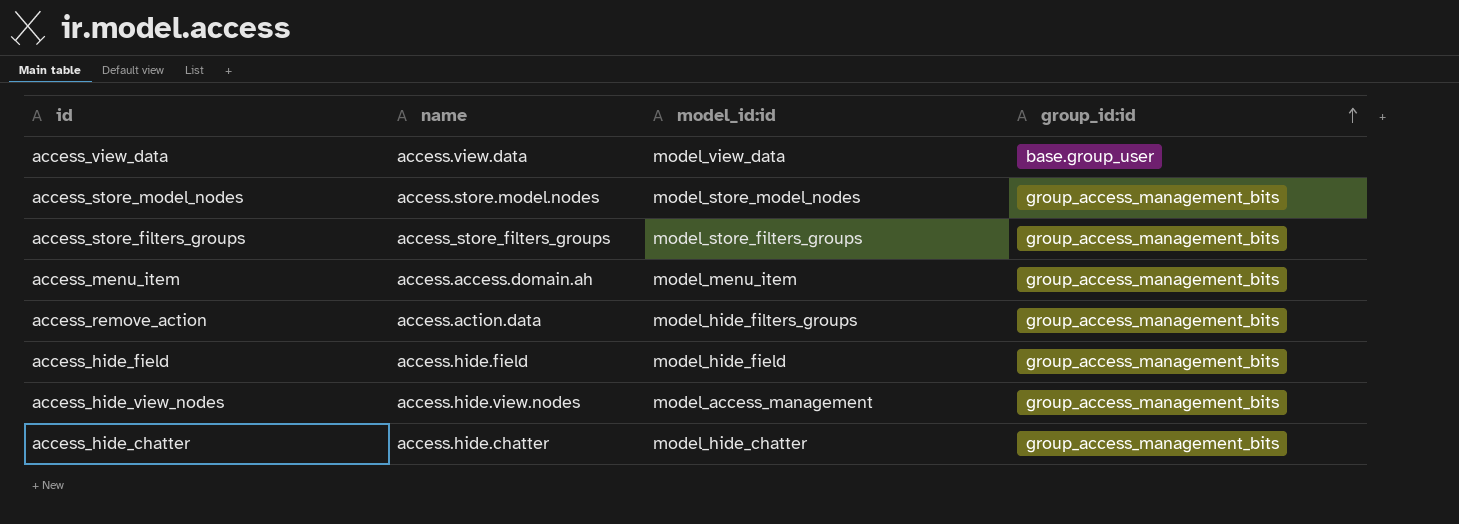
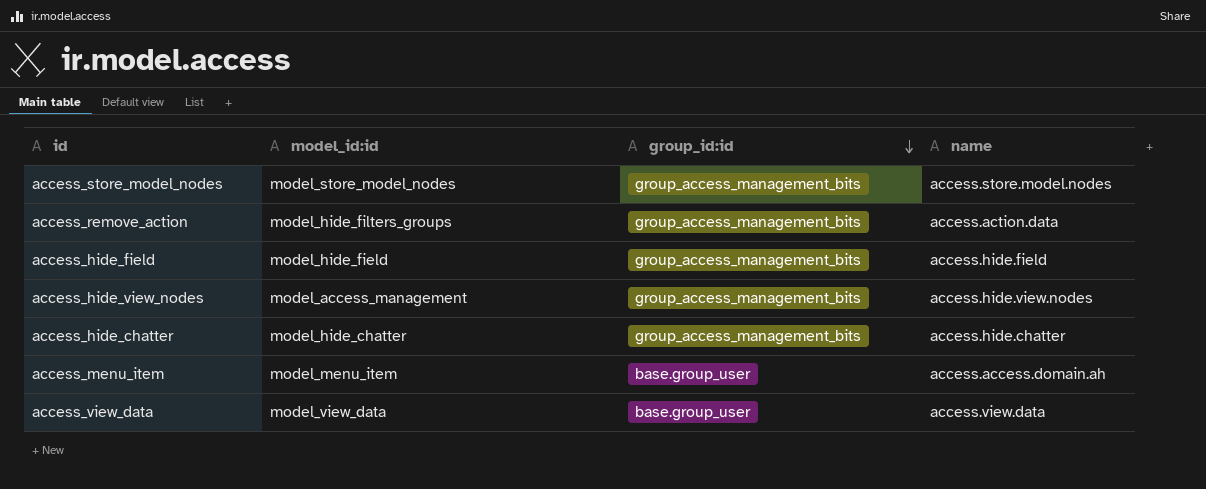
row order: group_id:id ascending -> group_id:id descending
column name | position: 2 -> 4
row access_store_filters_groups: access_store_filters_groups | model_store_filters_groups | group_access_management_bits -> none
access_menu_item | group_id:id: group_access_management_bits -> base.group_user

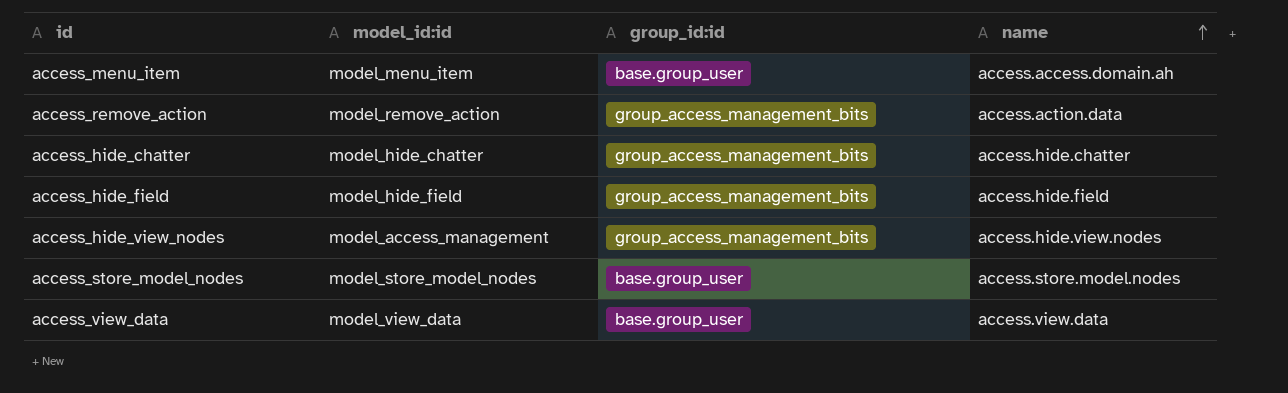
row order: group_id:id descending -> name ascending
access_remove_action | model_id:id: model_hide_filters_groups -> model_remove_action
access_store_model_nodes | group_id:id: group_access_management_bits -> base.group_user

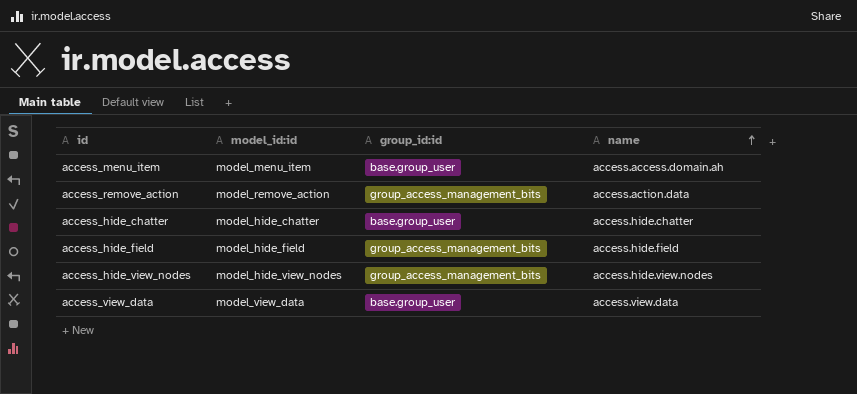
row access_store_model_nodes: model_store_model_nodes | base.group_user | access.store.model.nodes -> none
access_hide_chatter | group_id:id: group_access_management_bits -> base.group_user
access_hide_view_nodes | model_id:id: model_access_management -> model_hide_view_nodes

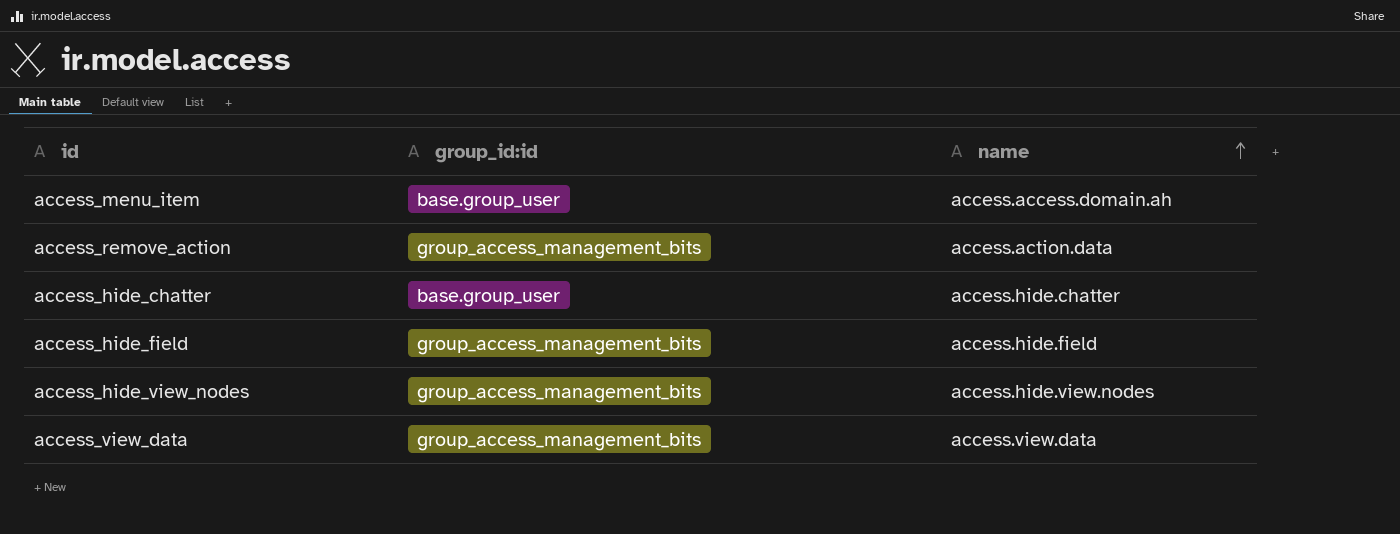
column model_id:id | position: 2 -> none
access_view_data | group_id:id: base.group_user -> group_access_management_bits

